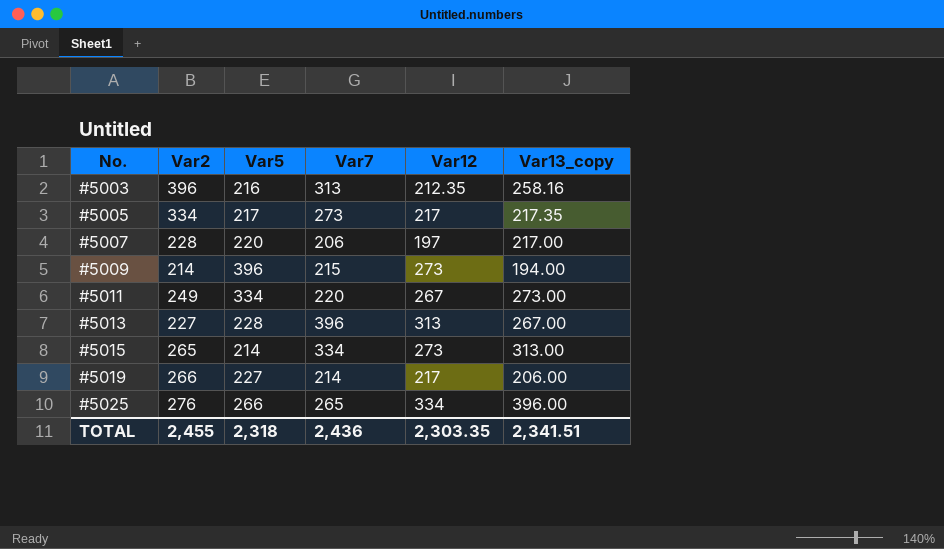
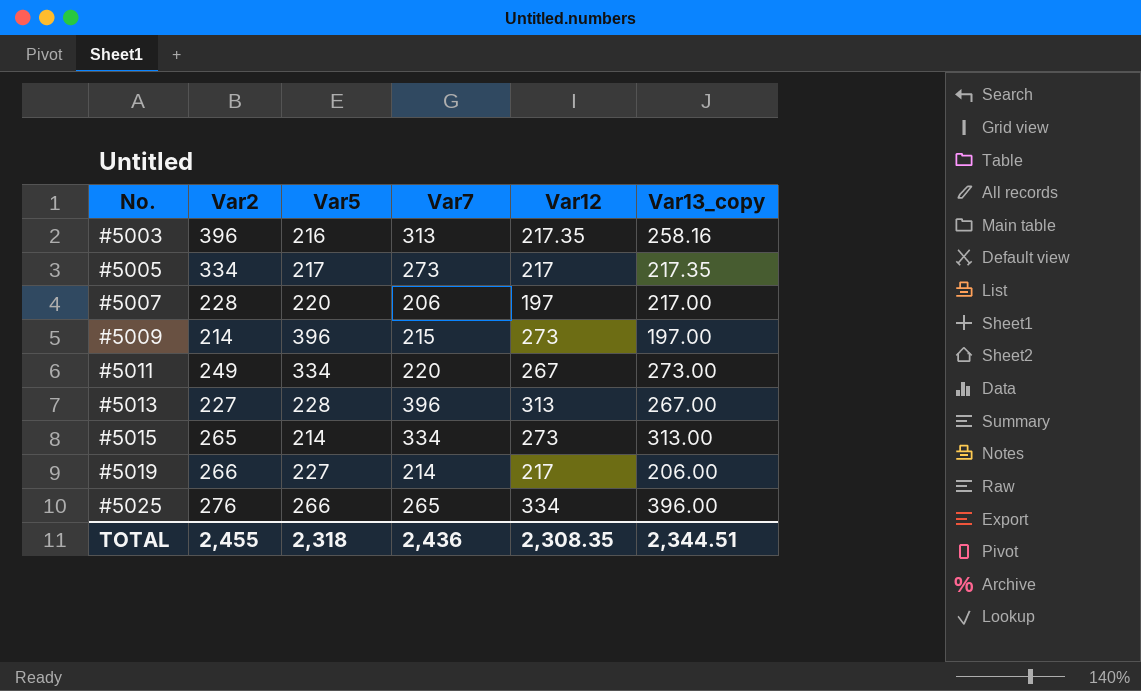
#5003 | Var12: 212.35 -> 217.35
#5009 | Var13_copy: 194.00 -> 197.00
TOTAL | Var12: 2,303.35 -> 2,308.35
TOTAL | Var13_copy: 2,341.51 -> 2,344.51

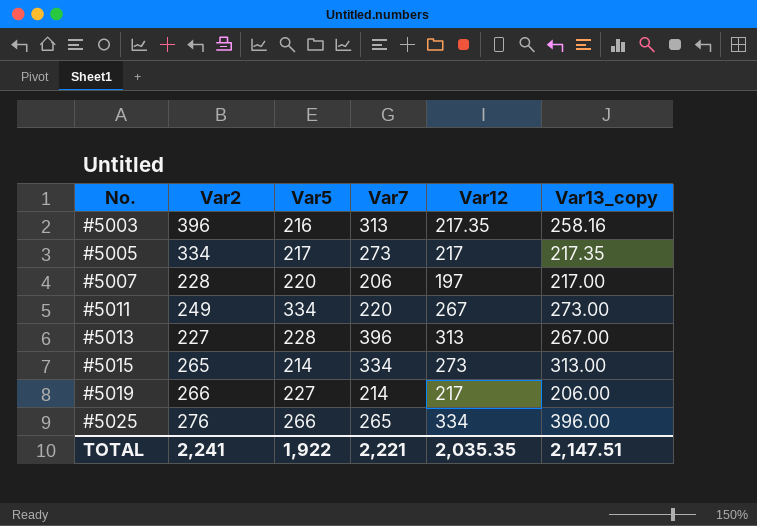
row #5009: 214 | 396 | 215 | 273 | 197.00 -> none
TOTAL | Var2: 2,455 -> 2,241
TOTAL | Var5: 2,318 -> 1,922
TOTAL | Var7: 2,436 -> 2,221
TOTAL | Var12: 2,308.35 -> 2,035.35
TOTAL | Var13_copy: 2,344.51 -> 2,147.51

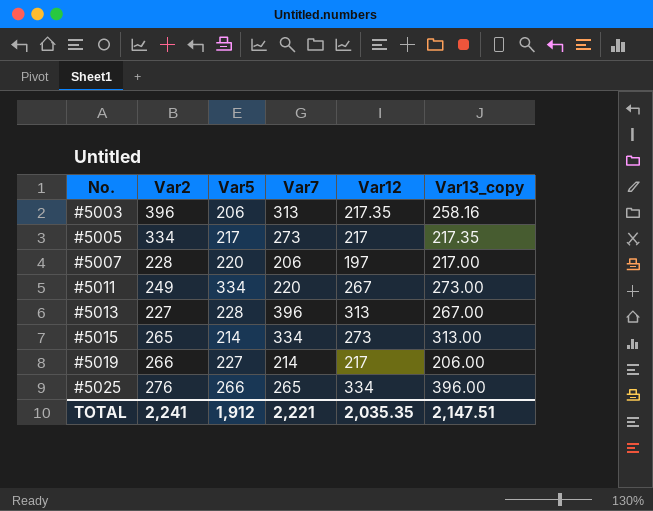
#5003 | Var5: 216 -> 206
TOTAL | Var5: 1,922 -> 1,912

